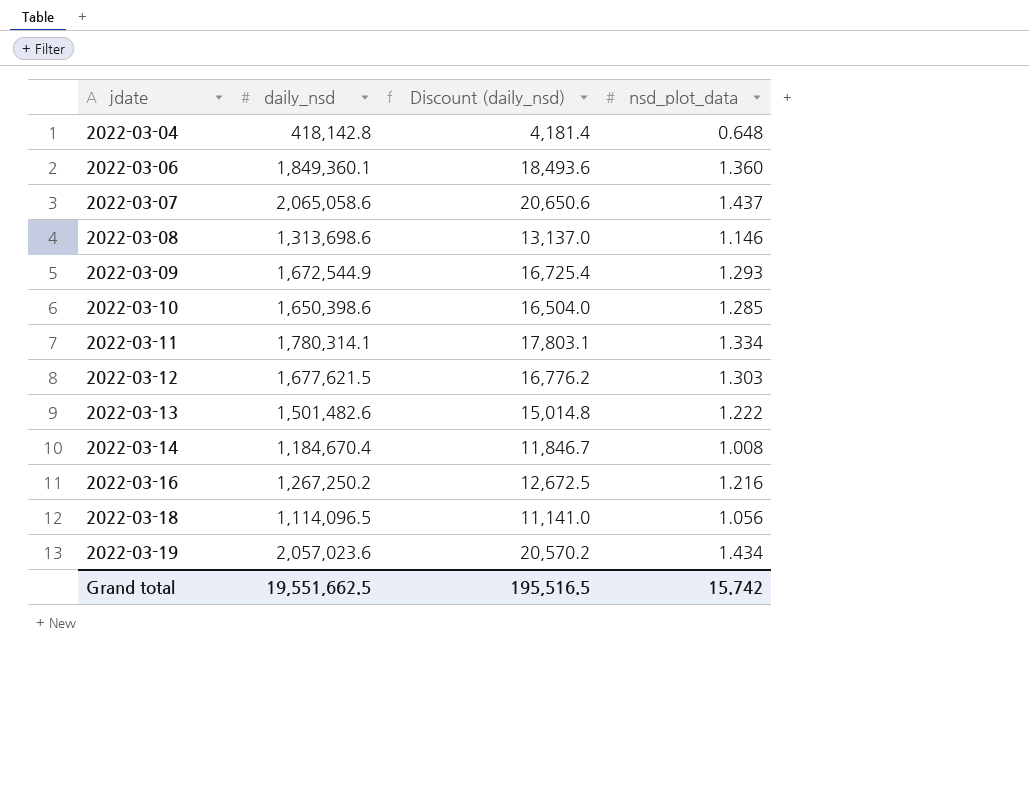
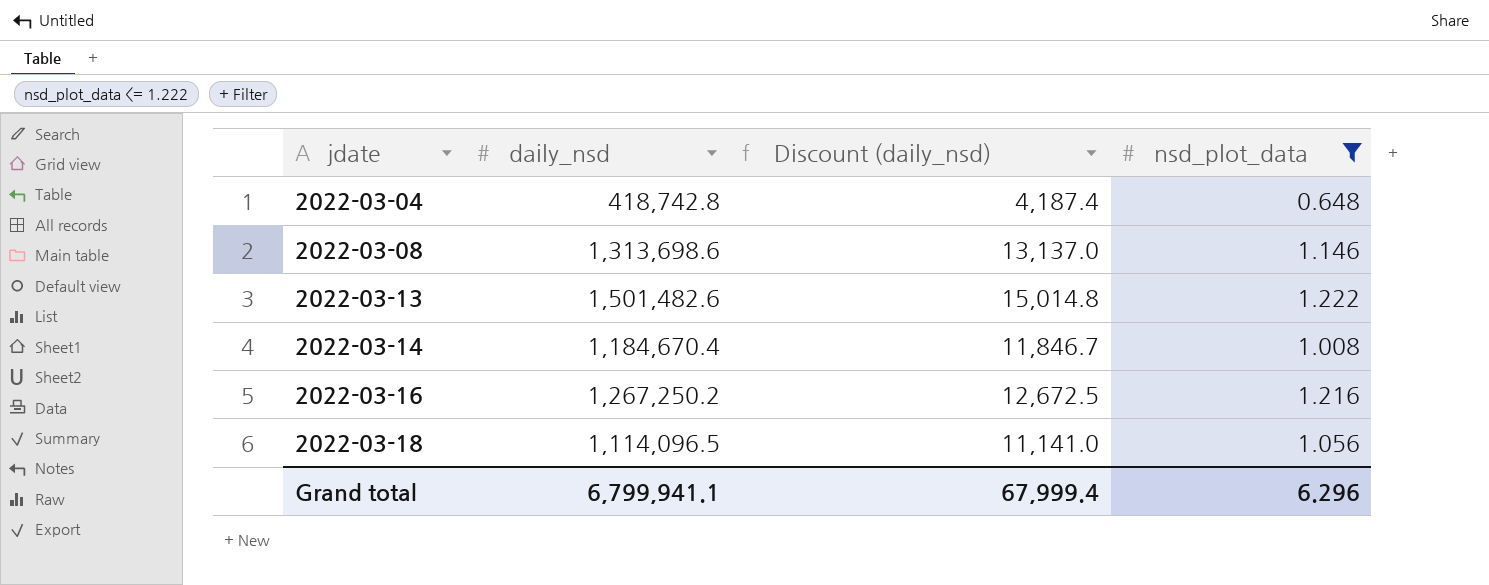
filter: none -> nsd_plot_data <= 1.222
2022-03-04 | daily_nsd: 418,142.8 -> 418,742.8
2022-03-04 | Discount (daily_nsd): 4,181.4 -> 4,187.4
Grand total | daily_nsd: 19,551,662.5 -> 6,799,941.1
Grand total | Discount (daily_nsd): 195,516.5 -> 67,999.4
Grand total | nsd_plot_data: 15.742 -> 6.296

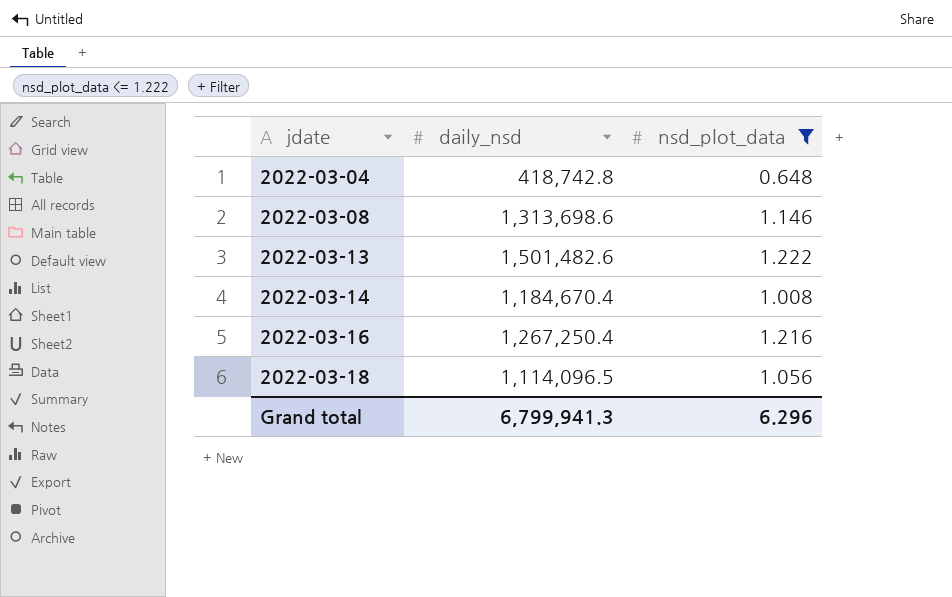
column Discount (daily_nsd) | formula: [daily_nsd] * 0.01 -> none
2022-03-16 | daily_nsd: 1,267,250.2 -> 1,267,250.4
Grand total | daily_nsd: 6,799,941.1 -> 6,799,941.3

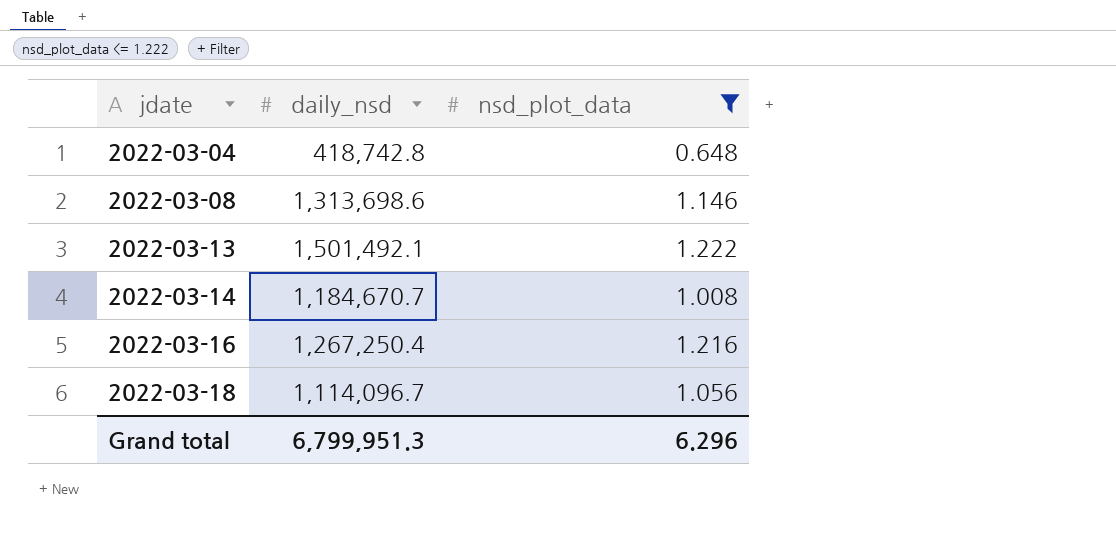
2022-03-13 | daily_nsd: 1,501,482.6 -> 1,501,492.1
2022-03-14 | daily_nsd: 1,184,670.4 -> 1,184,670.7
2022-03-18 | daily_nsd: 1,114,096.5 -> 1,114,096.7
Grand total | daily_nsd: 6,799,941.3 -> 6,799,951.3

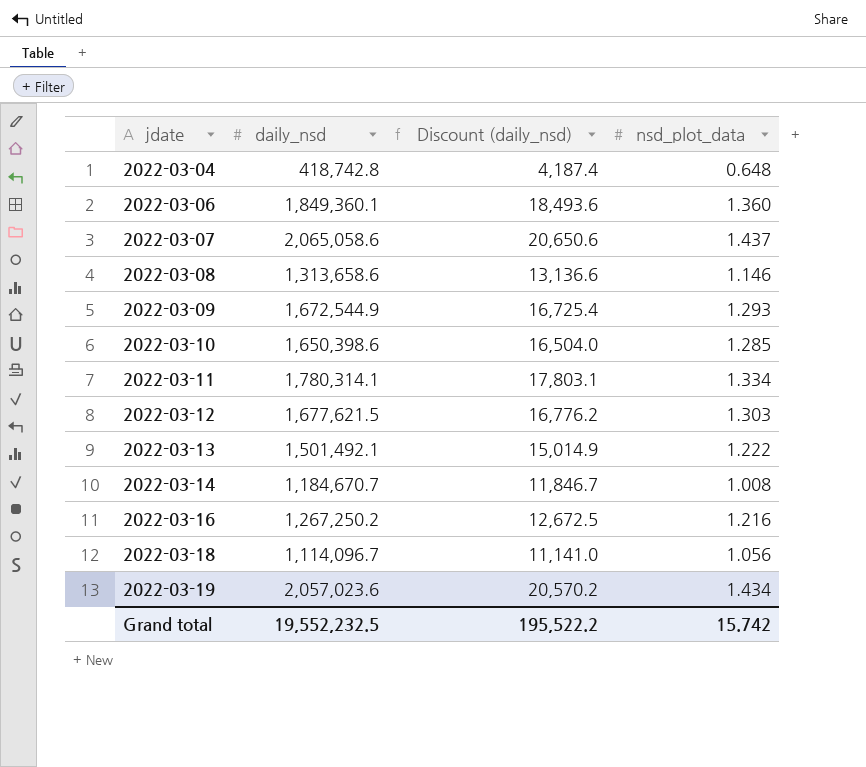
filter: nsd_plot_data <= 1.222 -> none
column Discount (daily_nsd) | formula: none -> [daily_nsd] * 0.01
2022-03-08 | daily_nsd: 1,313,698.6 -> 1,313,658.6
2022-03-16 | daily_nsd: 1,267,250.4 -> 1,267,250.2
Grand total | daily_nsd: 6,799,951.3 -> 19,552,232.5
Grand total | nsd_plot_data: 6.296 -> 15.742

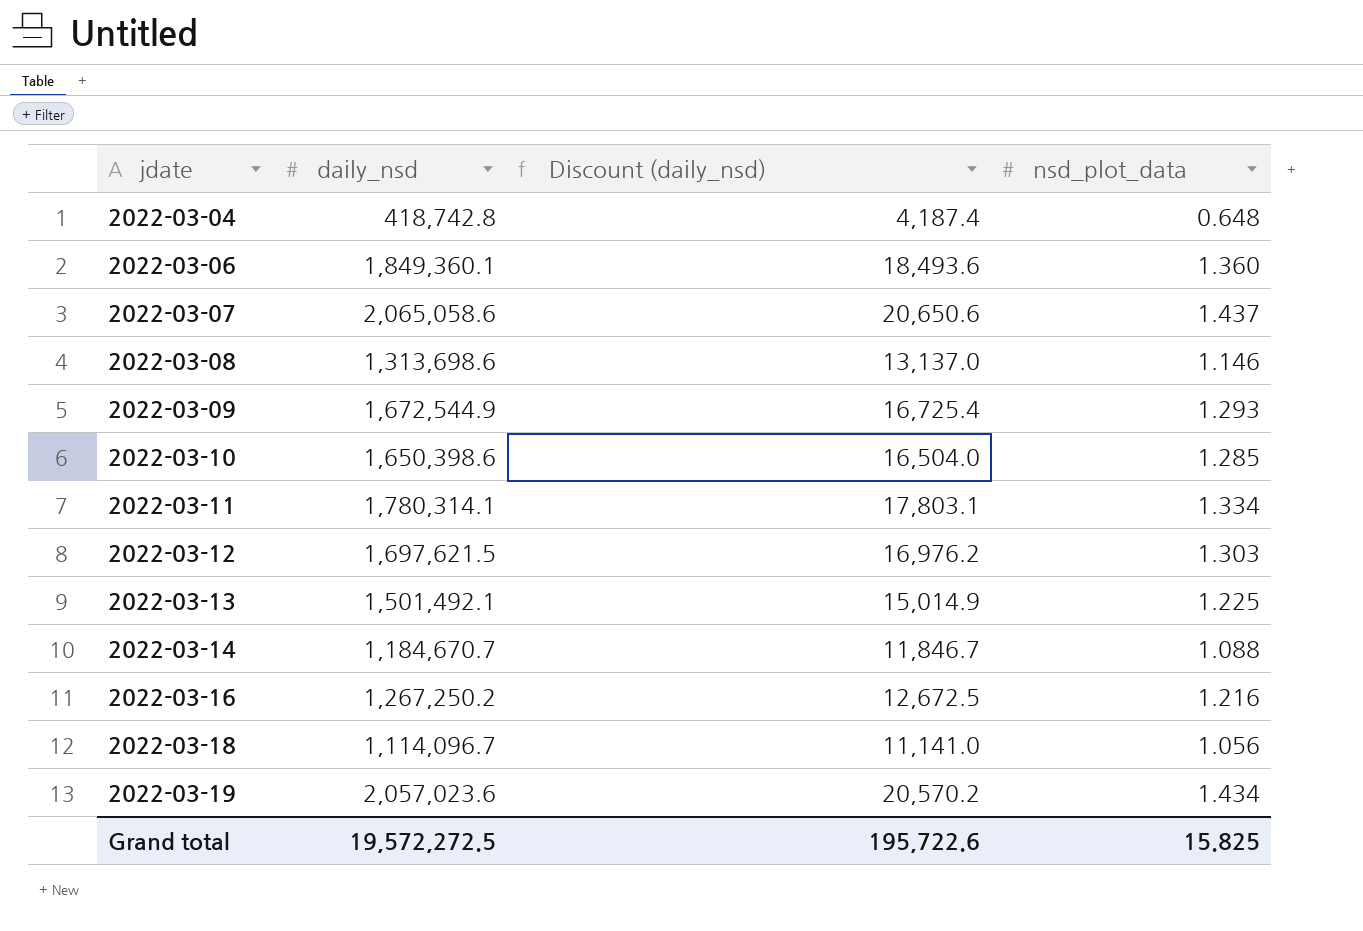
2022-03-08 | daily_nsd: 1,313,658.6 -> 1,313,698.6
2022-03-08 | Discount (daily_nsd): 13,136.6 -> 13,137.0
2022-03-12 | daily_nsd: 1,677,621.5 -> 1,697,621.5
2022-03-12 | Discount (daily_nsd): 16,776.2 -> 16,976.2
2022-03-13 | nsd_plot_data: 1.222 -> 1.225
2022-03-14 | nsd_plot_data: 1.008 -> 1.088
Grand total | daily_nsd: 19,552,232.5 -> 19,572,272.5
Grand total | Discount (daily_nsd): 195,522.2 -> 195,722.6
Grand total | nsd_plot_data: 15.742 -> 15.825

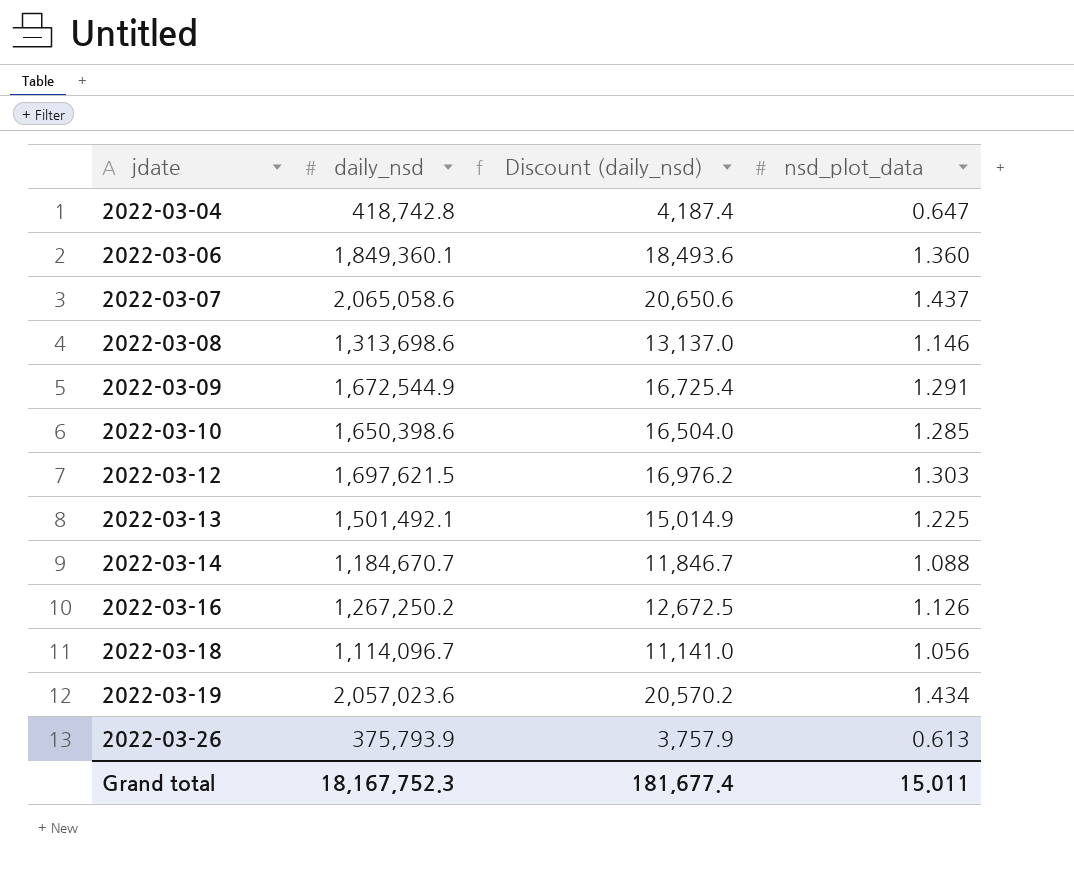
row 2022-03-11: 1,780,314.1 | 17,803.1 | 1.334 -> none
2022-03-04 | nsd_plot_data: 0.648 -> 0.647
2022-03-09 | nsd_plot_data: 1.293 -> 1.291
2022-03-16 | nsd_plot_data: 1.216 -> 1.126
row 2022-03-26: none -> 375,793.9 | 3,757.9 | 0.613
Grand total | daily_nsd: 19,572,272.5 -> 18,167,752.3
Grand total | Discount (daily_nsd): 195,722.6 -> 181,677.4
Grand total | nsd_plot_data: 15.825 -> 15.011

